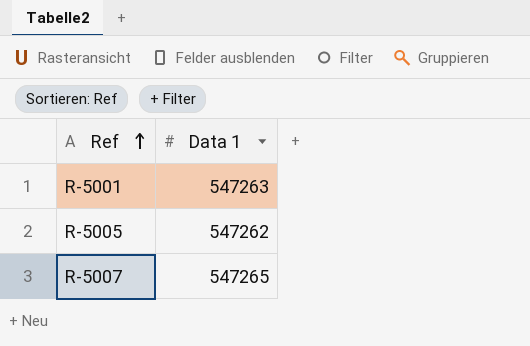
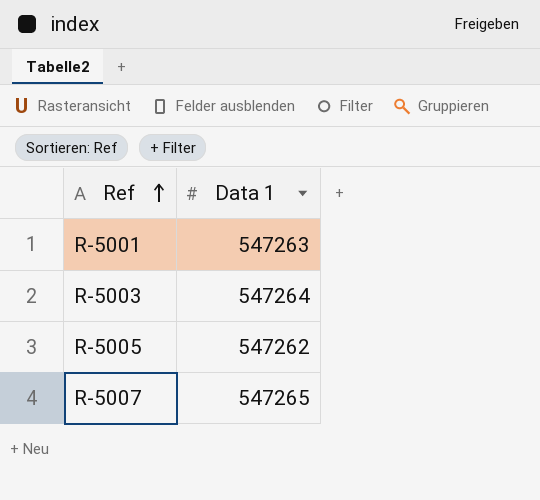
row R-5003: none -> 547264

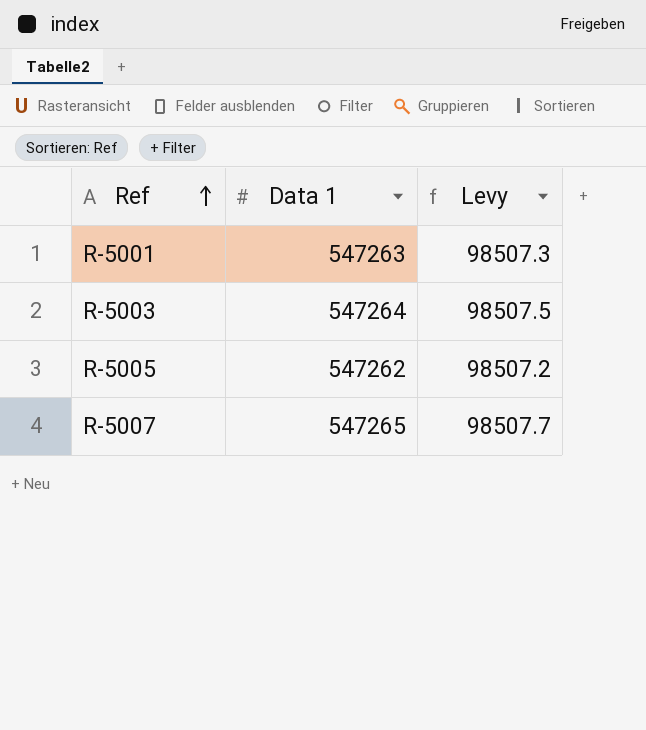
column Levy | formula: none -> [Data 1] * 0.18

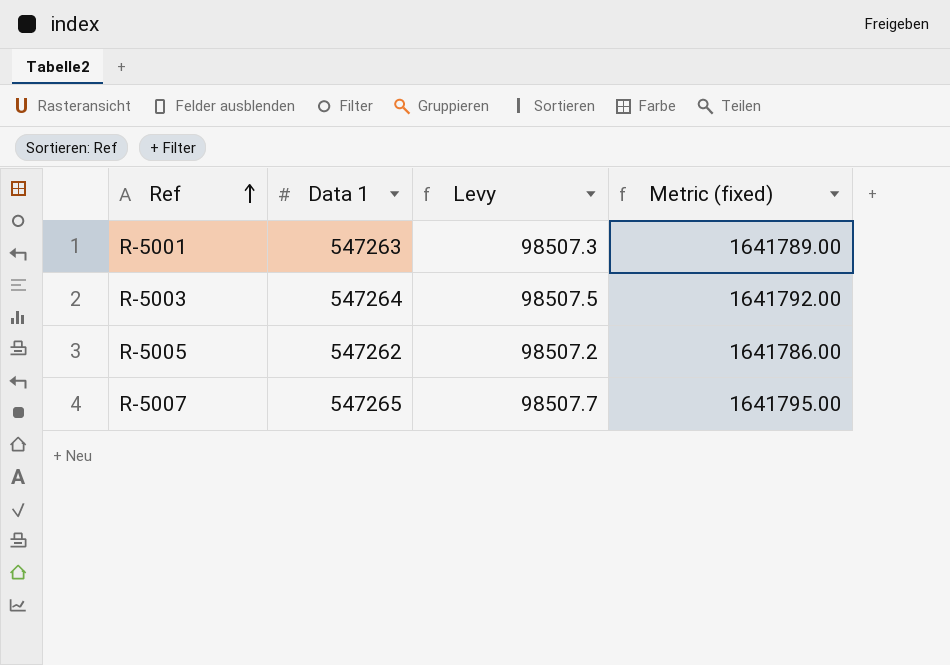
column Metric (fixed) | formula: none -> [Data 1] * 3

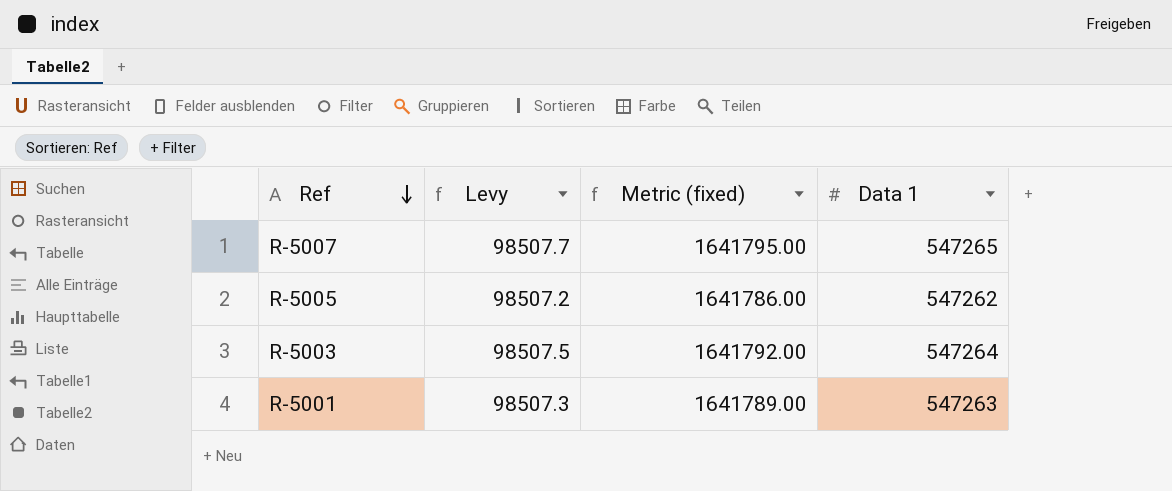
row order: Ref ascending -> Ref descending
column Data 1 | position: 2 -> 4

